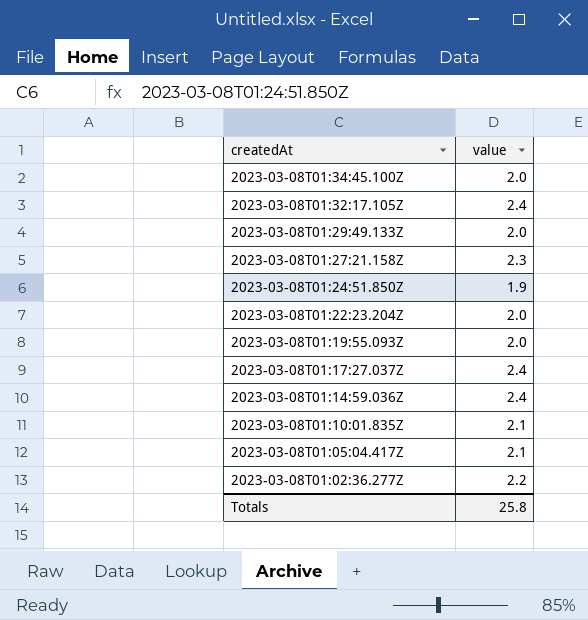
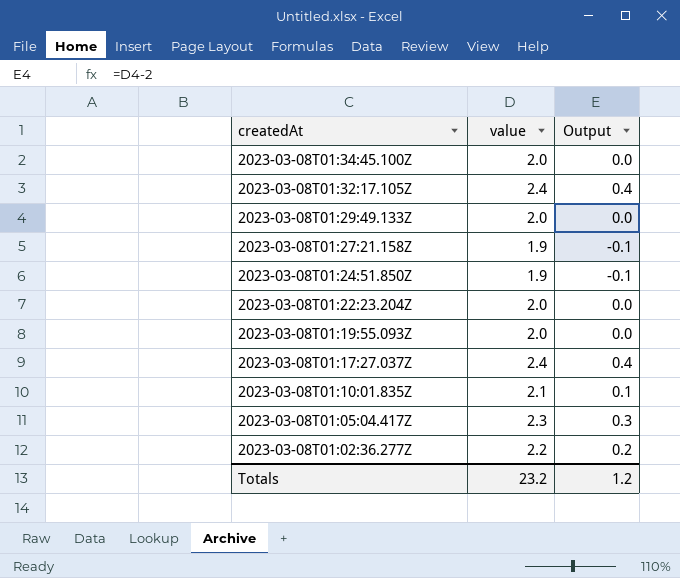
column Output | formula: none -> [value] - 2
row 2023-03-08T01:14:59.036Z: 2.4 -> none
2023-03-08T01:27:21.158Z | value: 2.3 -> 1.9
2023-03-08T01:05:04.417Z | value: 2.1 -> 2.3
Totals | value: 25.8 -> 23.2

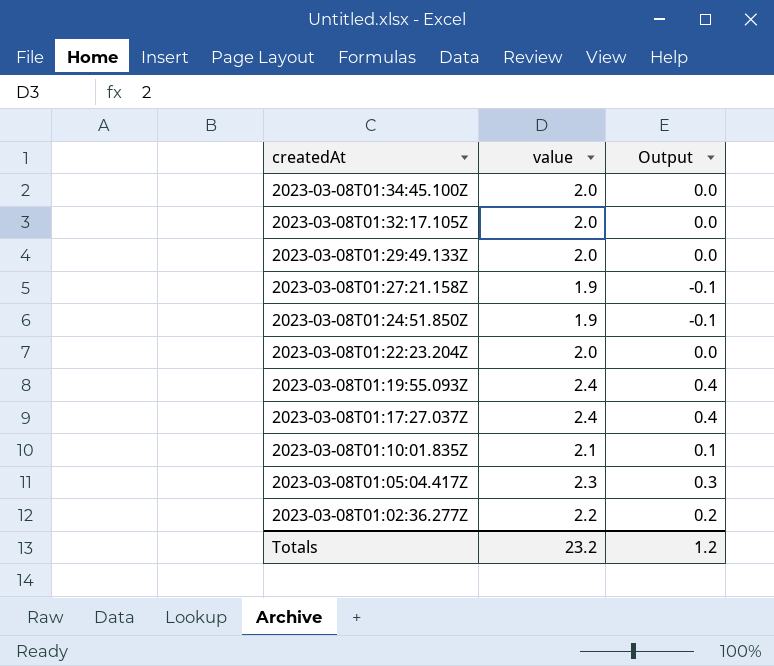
2023-03-08T01:32:17.105Z | value: 2.4 -> 2.0
2023-03-08T01:32:17.105Z | Output: 0.4 -> 0.0
2023-03-08T01:19:55.093Z | value: 2.0 -> 2.4
2023-03-08T01:19:55.093Z | Output: 0.0 -> 0.4

